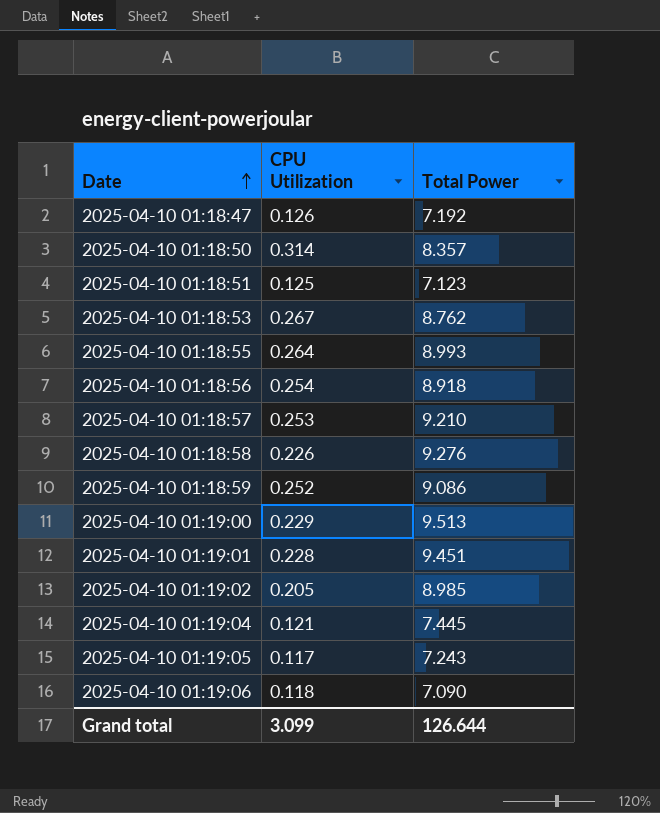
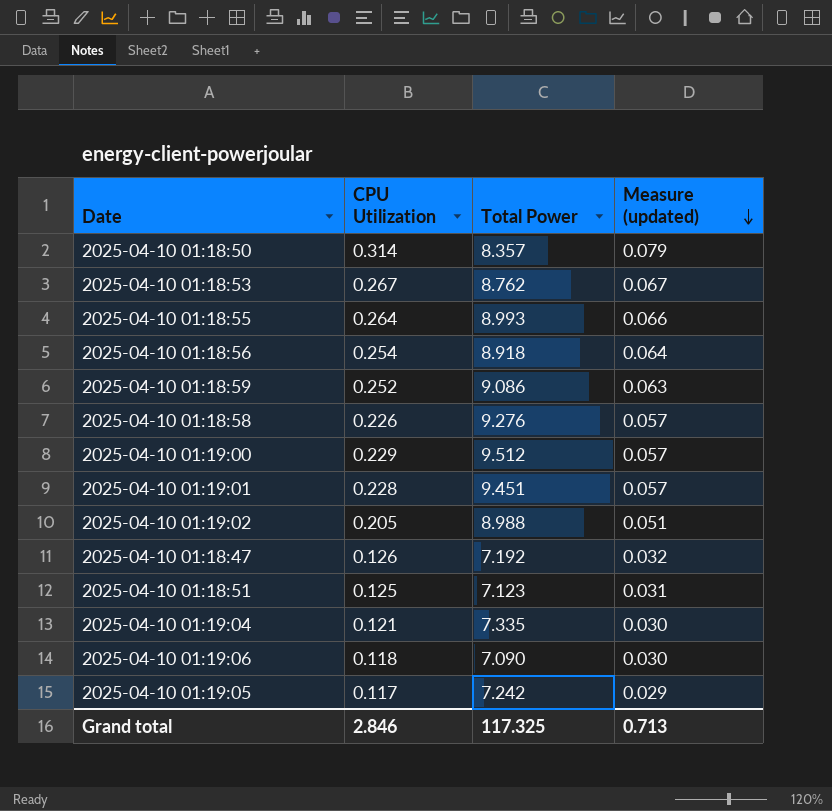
row order: Date ascending -> Measure (updated) descending
column Measure (updated) | formula: none -> [CPU Utilization] * 0.25
row 2025-04-10 01:18:57: 0.253 | 9.210 -> none
2025-04-10 01:19:00 | Total Power: 9.513 -> 9.512
2025-04-10 01:19:02 | Total Power: 8.985 -> 8.988
2025-04-10 01:19:04 | Total Power: 7.445 -> 7.335
2025-04-10 01:19:05 | Total Power: 7.243 -> 7.242
Grand total | CPU Utilization: 3.099 -> 2.846
Grand total | Total Power: 126.644 -> 117.325

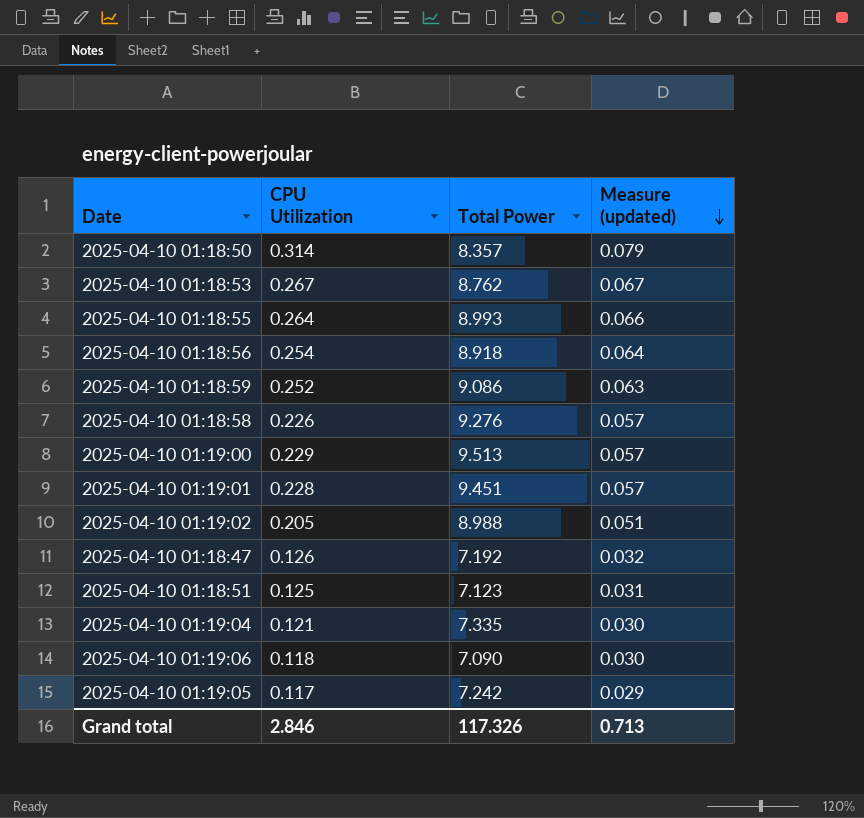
2025-04-10 01:19:00 | Total Power: 9.512 -> 9.513
Grand total | Total Power: 117.325 -> 117.326

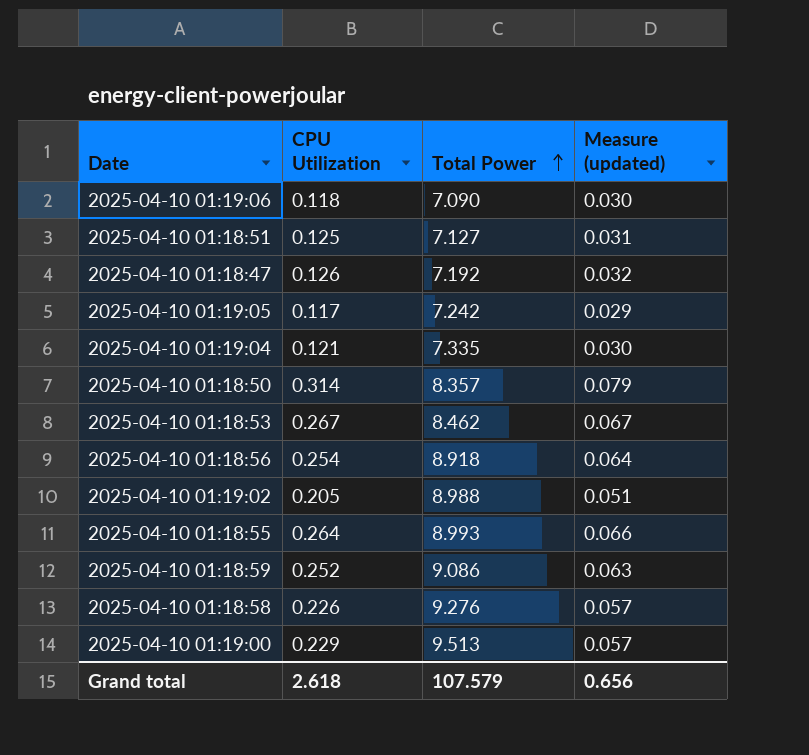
row order: Measure (updated) descending -> Total Power ascending
row 2025-04-10 01:19:01: 0.228 | 9.451 | 0.057 -> none
2025-04-10 01:18:51 | Total Power: 7.123 -> 7.127
2025-04-10 01:18:53 | Total Power: 8.762 -> 8.462
Grand total | CPU Utilization: 2.846 -> 2.618
Grand total | Total Power: 117.326 -> 107.579
Grand total | Measure (updated): 0.713 -> 0.656

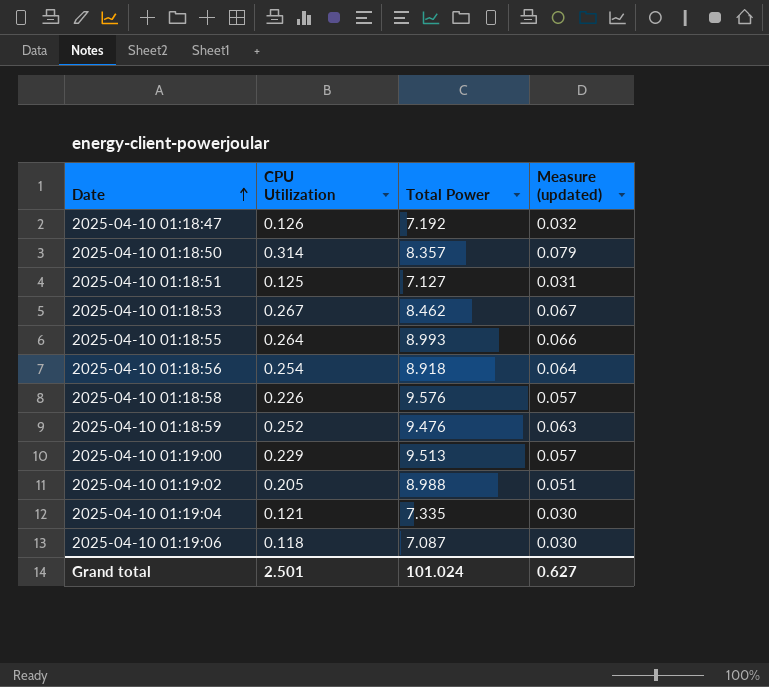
row order: Total Power ascending -> Date ascending
row 2025-04-10 01:19:05: 0.117 | 7.242 | 0.029 -> none
2025-04-10 01:18:58 | Total Power: 9.276 -> 9.576
2025-04-10 01:18:59 | Total Power: 9.086 -> 9.476
2025-04-10 01:19:06 | Total Power: 7.090 -> 7.087
Grand total | CPU Utilization: 2.618 -> 2.501
Grand total | Total Power: 107.579 -> 101.024
Grand total | Measure (updated): 0.656 -> 0.627

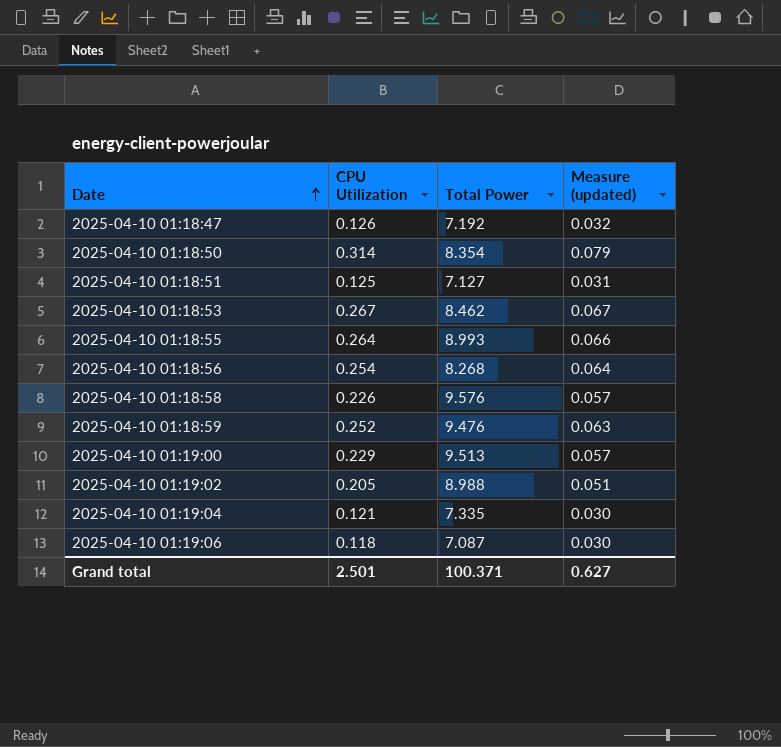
2025-04-10 01:18:50 | Total Power: 8.357 -> 8.354
2025-04-10 01:18:56 | Total Power: 8.918 -> 8.268
Grand total | Total Power: 101.024 -> 100.371

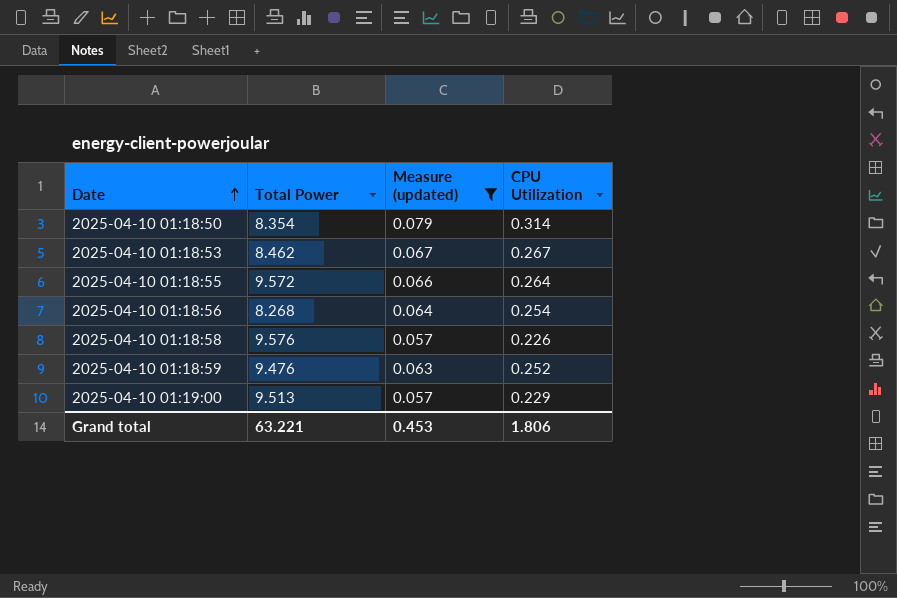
filter: none -> Measure (updated) >= 0.057
column CPU Utilization | position: 2 -> 4
2025-04-10 01:18:55 | Total Power: 8.993 -> 9.572
Grand total | Total Power: 100.371 -> 63.221
Grand total | Measure (updated): 0.627 -> 0.453
Grand total | CPU Utilization: 2.501 -> 1.806

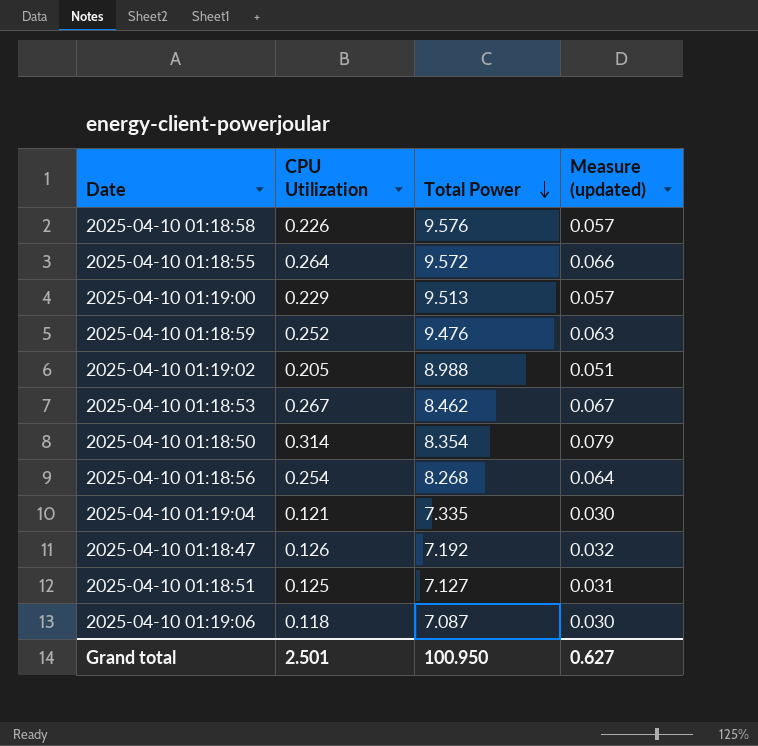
filter: Measure (updated) >= 0.057 -> none
row order: Date ascending -> Total Power descending
column CPU Utilization | position: 4 -> 2
Grand total | CPU Utilization: 1.806 -> 2.501
Grand total | Total Power: 63.221 -> 100.950
Grand total | Measure (updated): 0.453 -> 0.627

